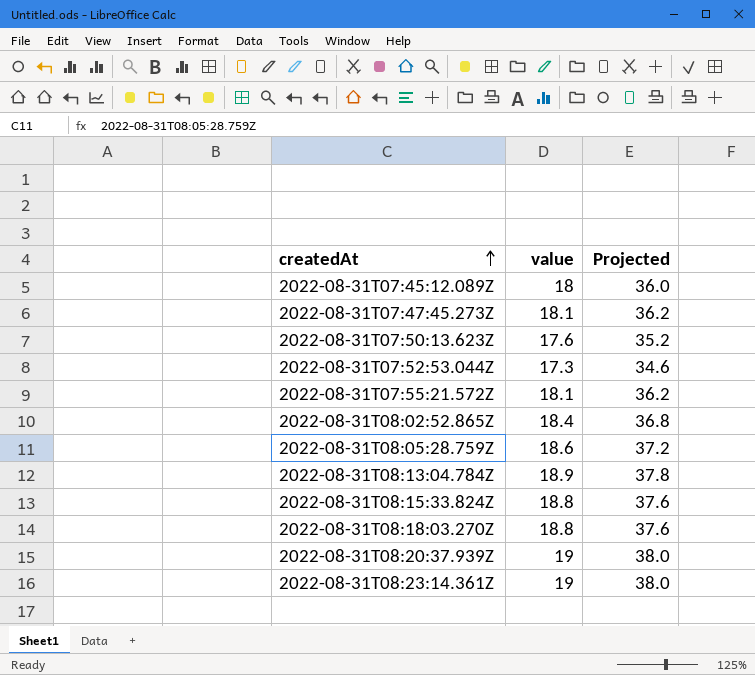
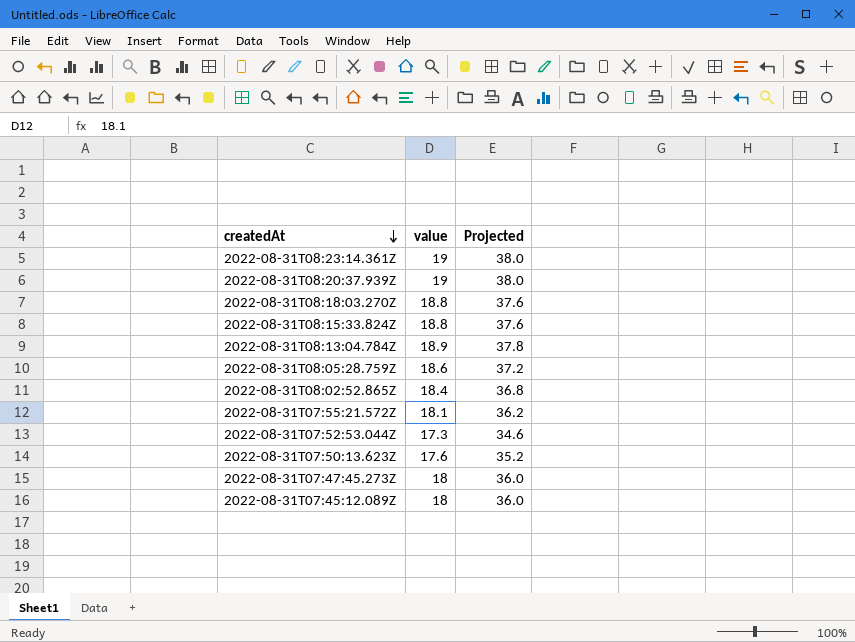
row order: createdAt ascending -> createdAt descending
2022-08-31T07:47:45.273Z | value: 18.1 -> 18
2022-08-31T07:47:45.273Z | Projected: 36.2 -> 36.0

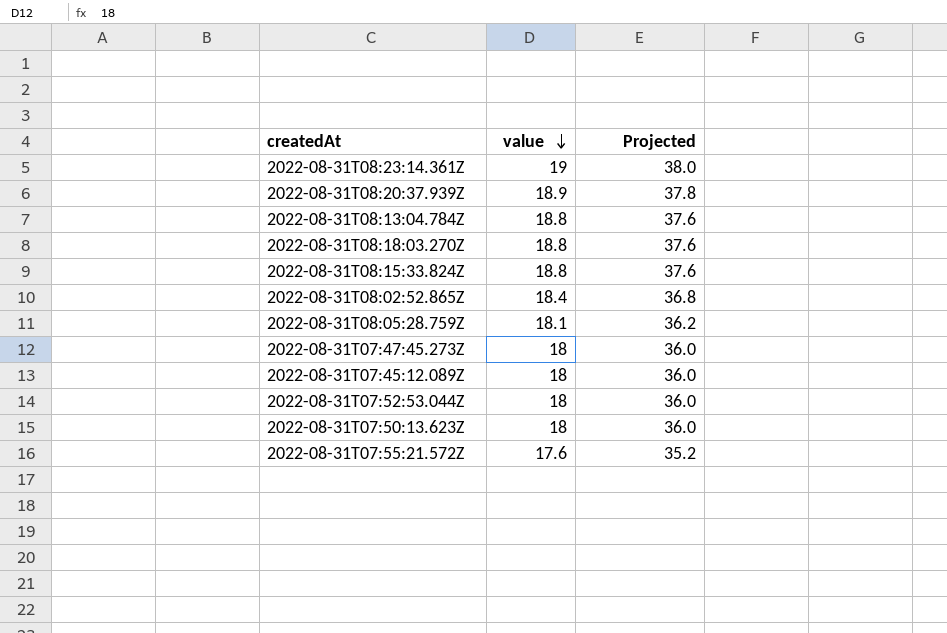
row order: createdAt descending -> value descending
2022-08-31T08:20:37.939Z | value: 19 -> 18.9
2022-08-31T08:20:37.939Z | Projected: 38.0 -> 37.8
2022-08-31T08:13:04.784Z | value: 18.9 -> 18.8
2022-08-31T08:13:04.784Z | Projected: 37.8 -> 37.6
2022-08-31T08:05:28.759Z | value: 18.6 -> 18.1
2022-08-31T08:05:28.759Z | Projected: 37.2 -> 36.2
2022-08-31T07:52:53.044Z | value: 17.3 -> 18
2022-08-31T07:52:53.044Z | Projected: 34.6 -> 36.0
2022-08-31T07:50:13.623Z | value: 17.6 -> 18
2022-08-31T07:50:13.623Z | Projected: 35.2 -> 36.0
2022-08-31T07:55:21.572Z | value: 18.1 -> 17.6
2022-08-31T07:55:21.572Z | Projected: 36.2 -> 35.2

